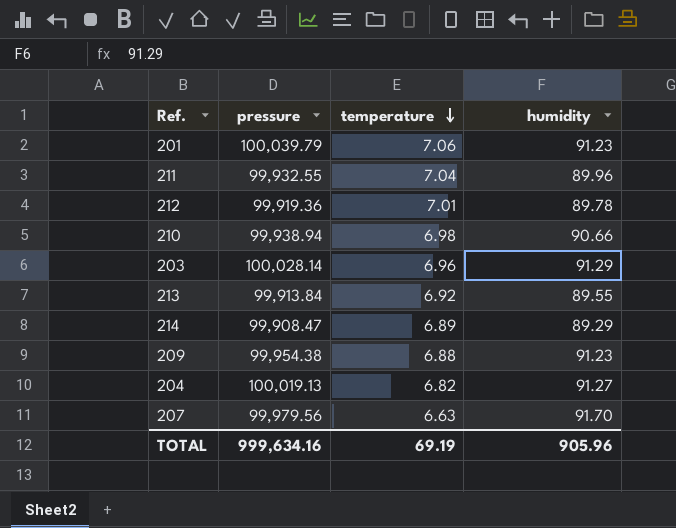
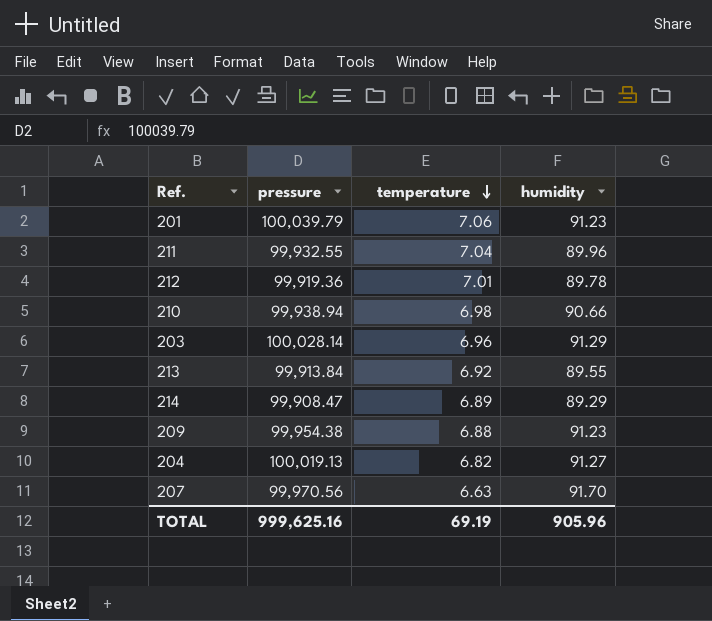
207 | pressure: 99,979.56 -> 99,970.56
TOTAL | pressure: 999,634.16 -> 999,625.16

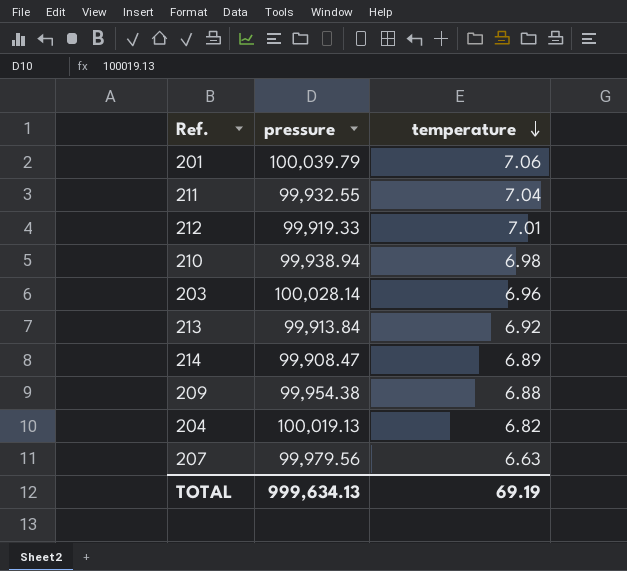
column humidity | position: 4 -> none
212 | pressure: 99,919.36 -> 99,919.33
207 | pressure: 99,970.56 -> 99,979.56
TOTAL | pressure: 999,625.16 -> 999,634.13

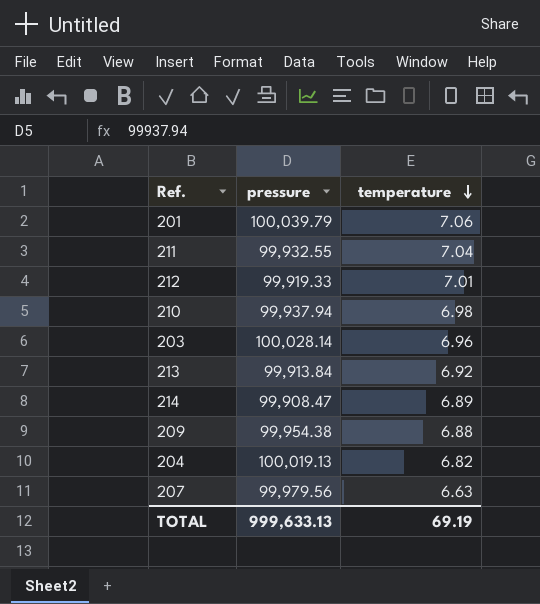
210 | pressure: 99,938.94 -> 99,937.94
TOTAL | pressure: 999,634.13 -> 999,633.13

